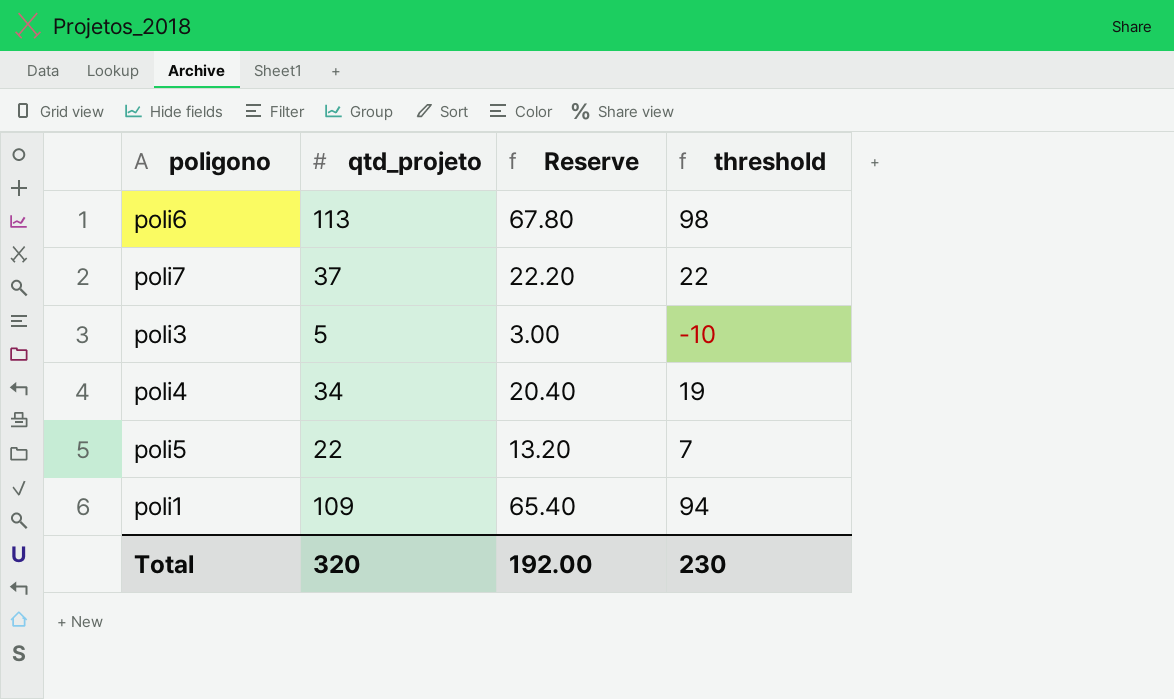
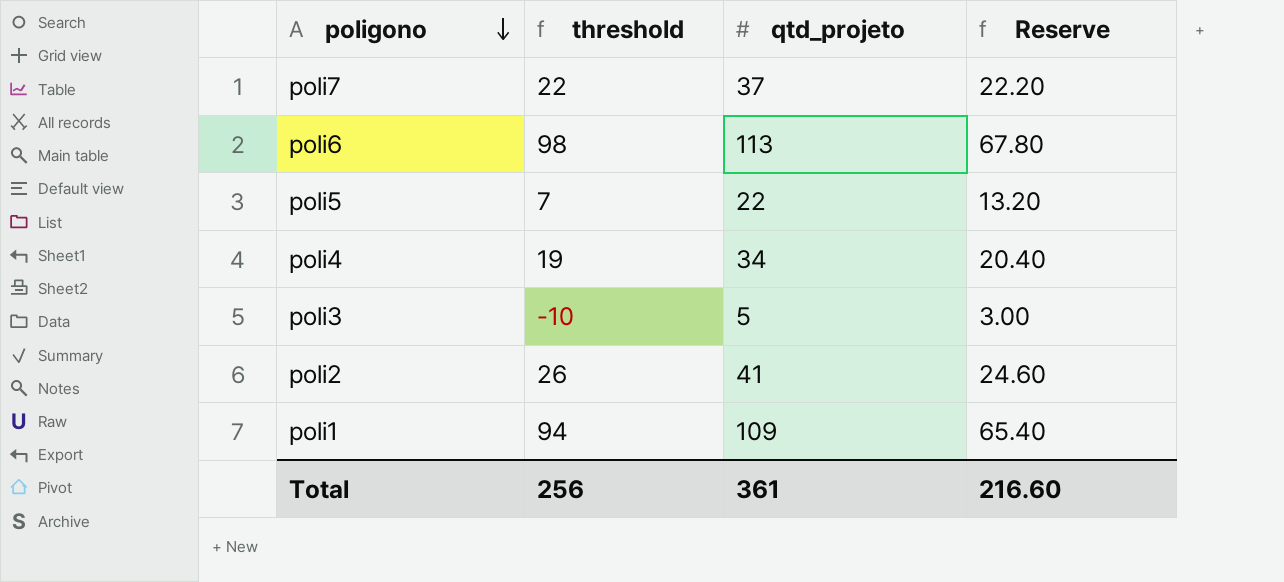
row order: none -> poligono descending
column threshold | position: 4 -> 2
row poli2: none -> 26 | 41 | 24.60
Total | threshold: 230 -> 256
Total | qtd_projeto: 320 -> 361
Total | Reserve: 192.00 -> 216.60

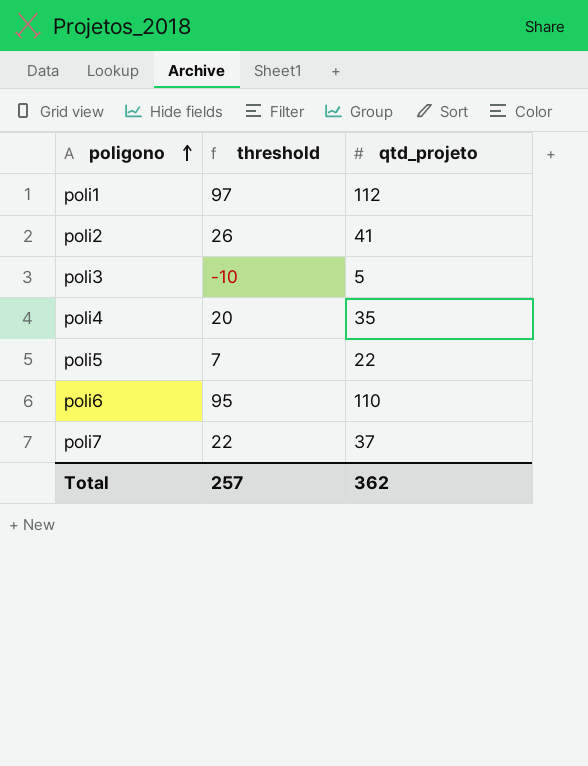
row order: poligono descending -> poligono ascending
column Reserve | formula: [qtd_projeto] * 0.6 -> none
poli1 | threshold: 94 -> 97
poli1 | qtd_projeto: 109 -> 112
poli4 | threshold: 19 -> 20
poli4 | qtd_projeto: 34 -> 35
poli6 | threshold: 98 -> 95
poli6 | qtd_projeto: 113 -> 110
Total | threshold: 256 -> 257
Total | qtd_projeto: 361 -> 362

